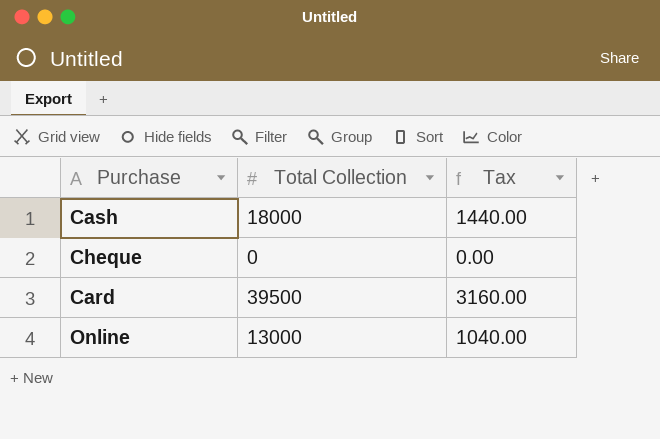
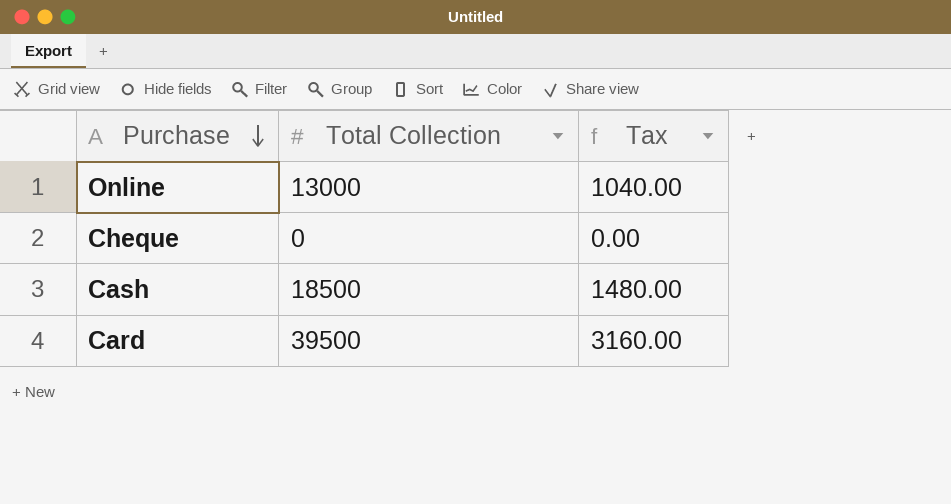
row order: none -> Purchase descending
Cash | Total Collection: 18000 -> 18500
Cash | Tax: 1440.00 -> 1480.00

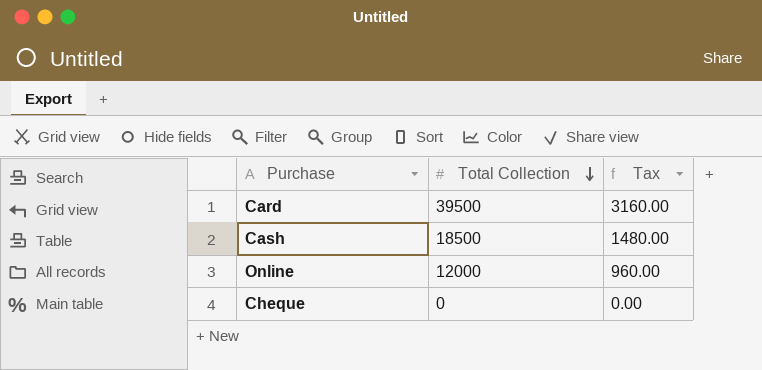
row order: Purchase descending -> Total Collection descending
Online | Total Collection: 13000 -> 12000
Online | Tax: 1040.00 -> 960.00

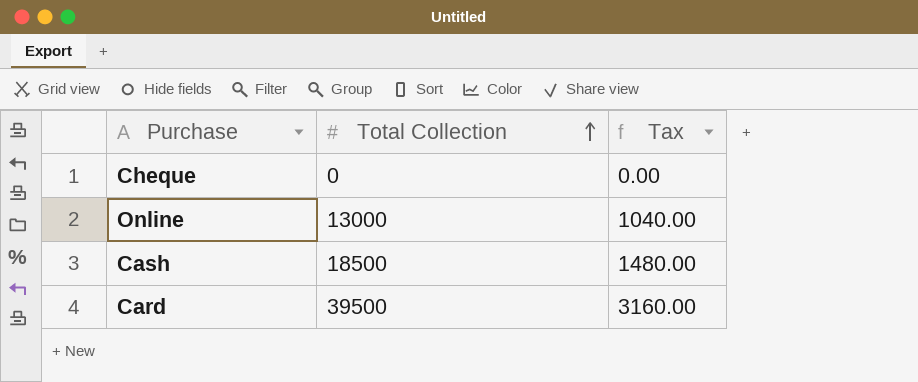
row order: Total Collection descending -> Total Collection ascending
Online | Total Collection: 12000 -> 13000
Online | Tax: 960.00 -> 1040.00

